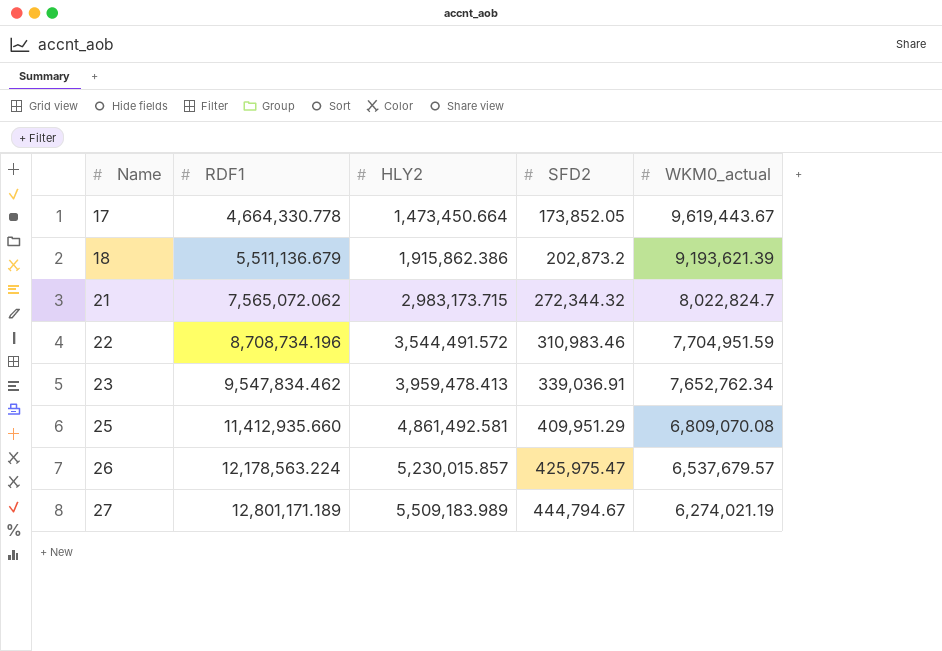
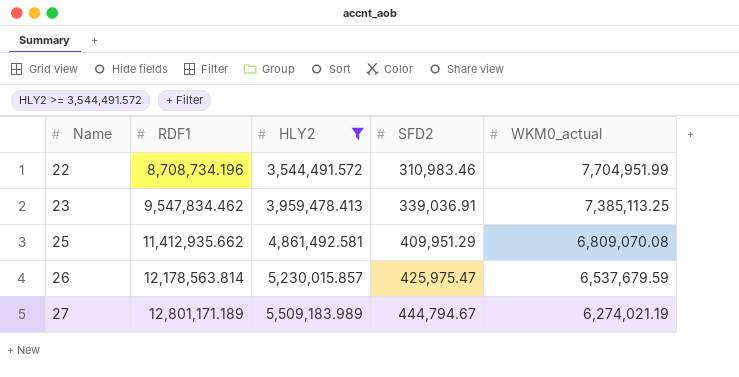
filter: none -> HLY2 >= 3,544,491.572
22 | WKM0_actual: 7,704,951.59 -> 7,704,951.99
23 | WKM0_actual: 7,652,762.34 -> 7,385,113.25
25 | RDF1: 11,412,935.660 -> 11,412,935.662
26 | RDF1: 12,178,563.224 -> 12,178,563.814
26 | WKM0_actual: 6,537,679.57 -> 6,537,679.59

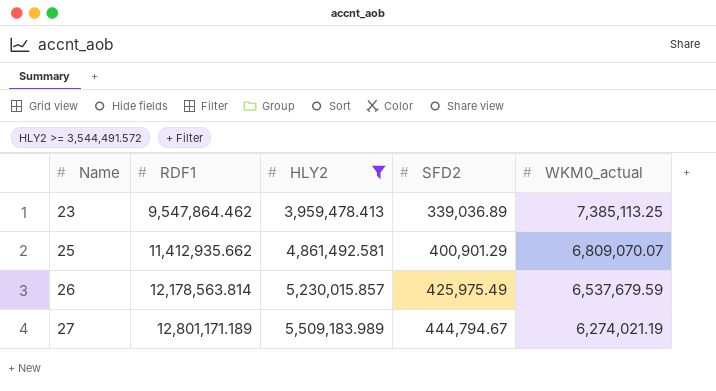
row 22: 8,708,734.196 | 3,544,491.572 | 310,983.46 | 7,704,951.99 -> none
23 | RDF1: 9,547,834.462 -> 9,547,864.462
23 | SFD2: 339,036.91 -> 339,036.89
25 | SFD2: 409,951.29 -> 400,901.29
25 | WKM0_actual: 6,809,070.08 -> 6,809,070.07
26 | SFD2: 425,975.47 -> 425,975.49

